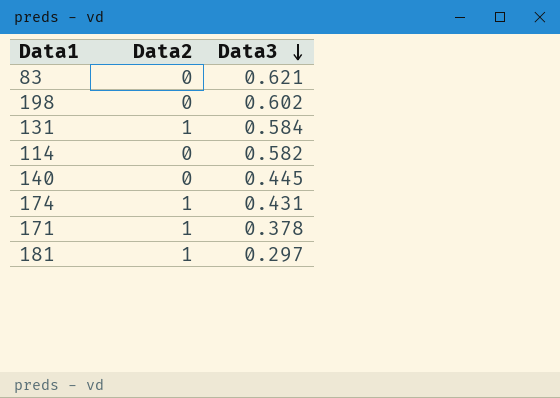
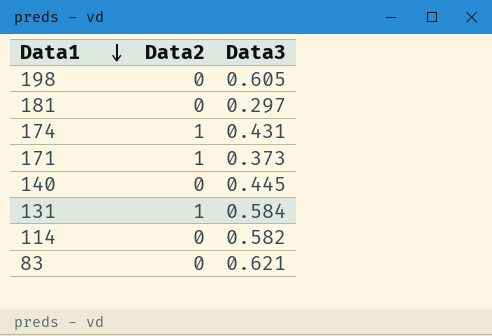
row order: Data3 descending -> Data1 descending
198 | Data3: 0.602 -> 0.605
181 | Data2: 1 -> 0
171 | Data3: 0.378 -> 0.373

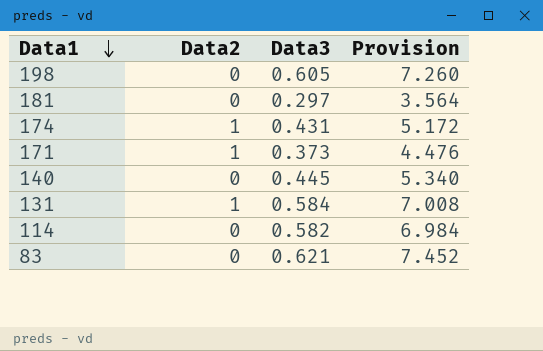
column Provision | formula: none -> [Data3] * 12

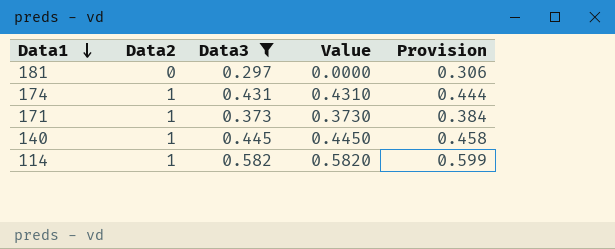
filter: none -> Data3 <= 0.582
column Value | formula: none -> [Data2] * [Data3]
column Provision | formula: [Data3] * 12 -> [Data3] * 1.03
140 | Data2: 0 -> 1
114 | Data2: 0 -> 1

